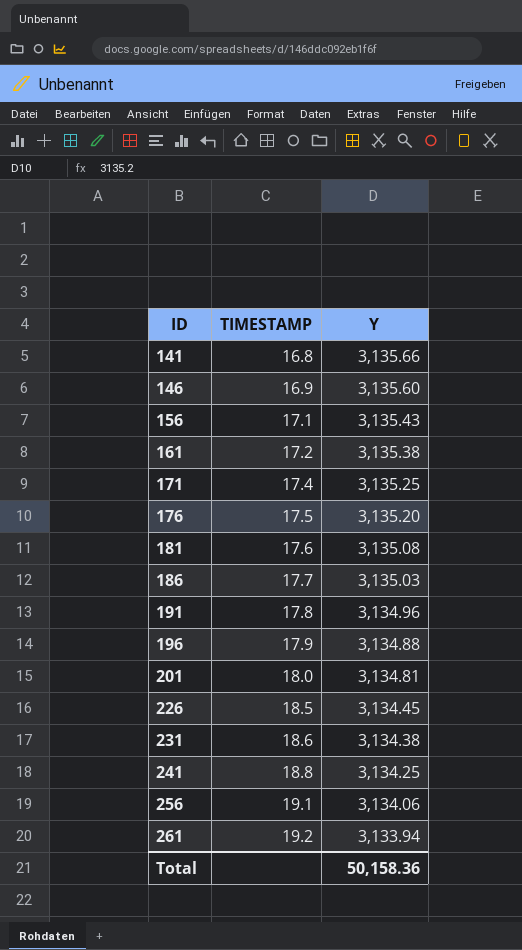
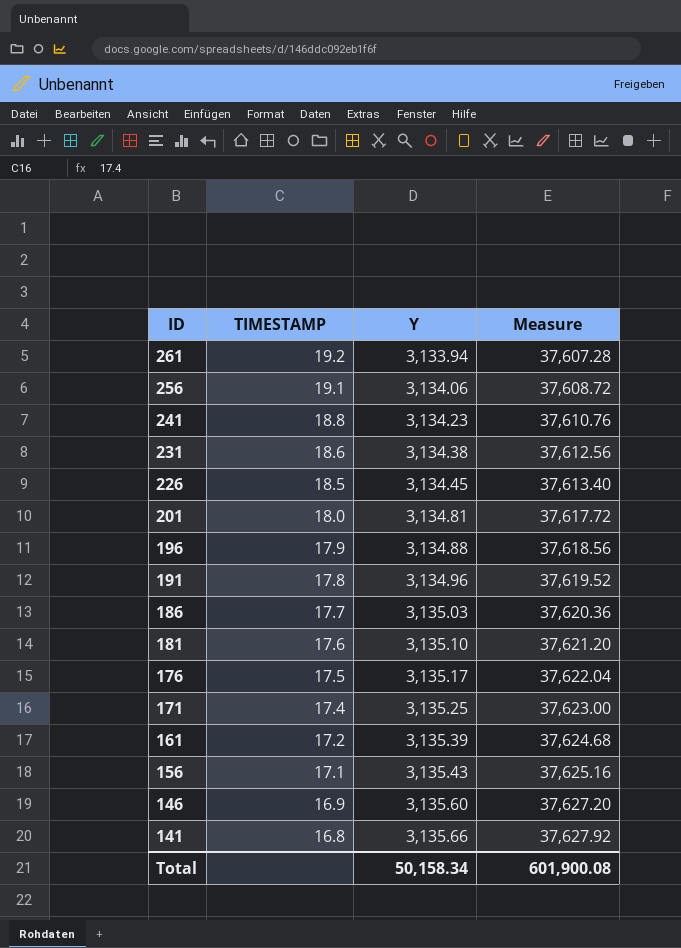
row order: ID ascending -> ID descending
column Measure | formula: none -> [Y] * 12
241 | Y: 3,134.25 -> 3,134.23
181 | Y: 3,135.08 -> 3,135.10
176 | Y: 3,135.20 -> 3,135.17
161 | Y: 3,135.38 -> 3,135.39
Total | Y: 50,158.36 -> 50,158.34

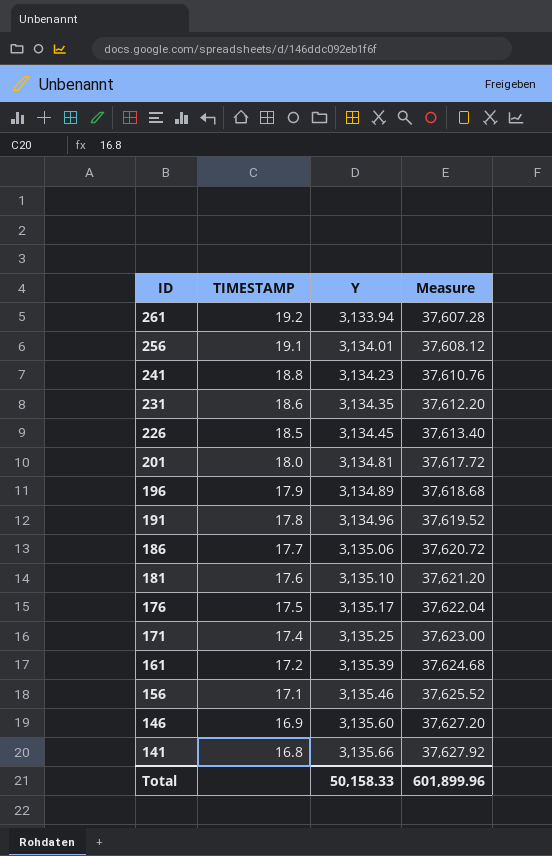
256 | Y: 3,134.06 -> 3,134.01
256 | Measure: 37,608.72 -> 37,608.12
231 | Y: 3,134.38 -> 3,134.35
231 | Measure: 37,612.56 -> 37,612.20
196 | Y: 3,134.88 -> 3,134.89
196 | Measure: 37,618.56 -> 37,618.68
186 | Y: 3,135.03 -> 3,135.06
186 | Measure: 37,620.36 -> 37,620.72
156 | Y: 3,135.43 -> 3,135.46
156 | Measure: 37,625.16 -> 37,625.52
Total | Y: 50,158.34 -> 50,158.33
Total | Measure: 601,900.08 -> 601,899.96

